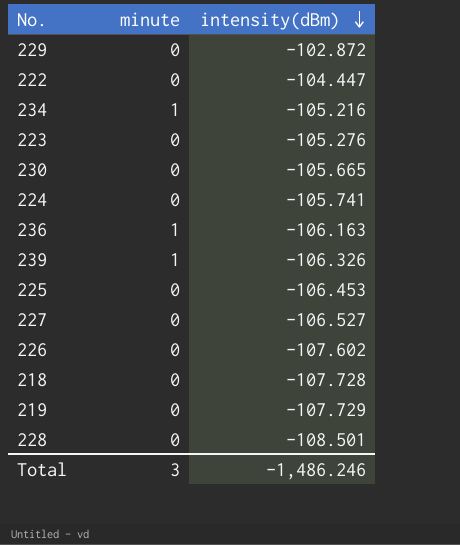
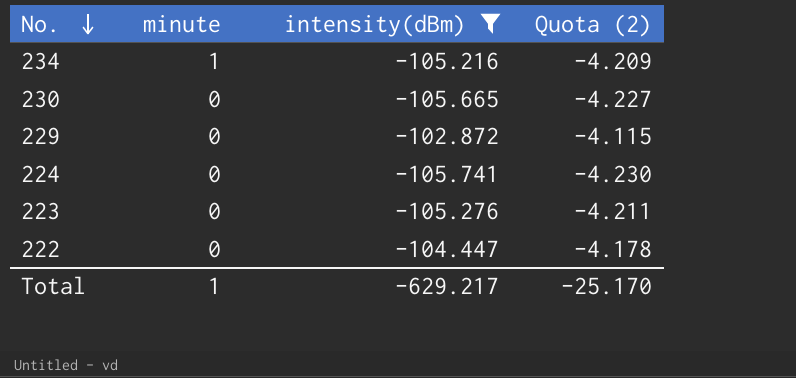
filter: none -> intensity(dBm) >= -105.741
row order: intensity(dBm) descending -> No. descending
column Quota (2) | formula: none -> [intensity(dBm)] * 0.04
Total | minute: 3 -> 1
Total | intensity(dBm): -1,486.246 -> -629.217

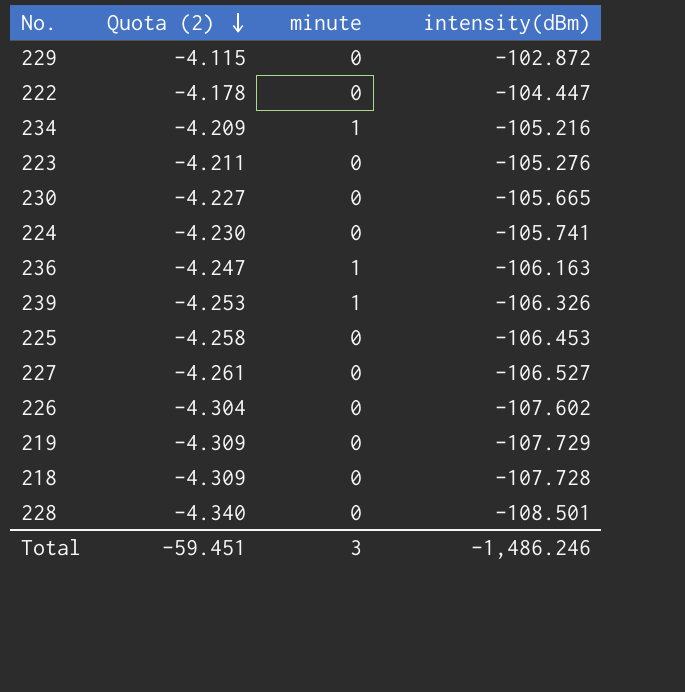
filter: intensity(dBm) >= -105.741 -> none
row order: No. descending -> Quota (2) descending
column Quota (2) | position: 4 -> 2
Total | Quota (2): -25.170 -> -59.451
Total | minute: 1 -> 3
Total | intensity(dBm): -629.217 -> -1,486.246

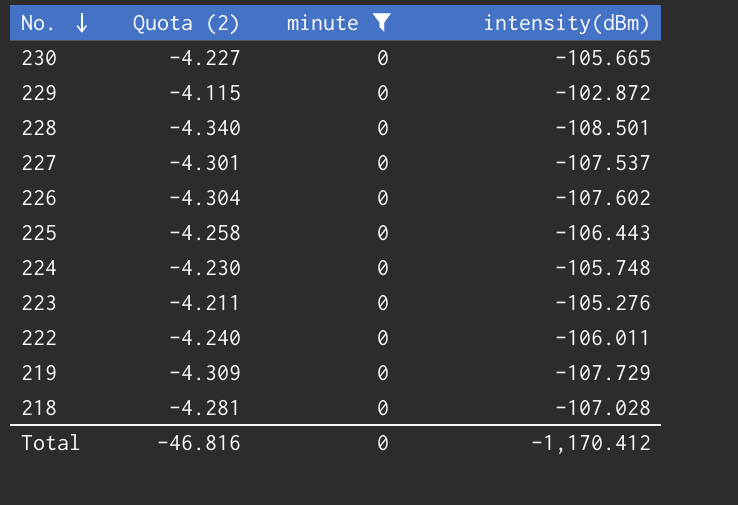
filter: none -> minute = 0
row order: Quota (2) descending -> No. descending
227 | Quota (2): -4.261 -> -4.301
227 | intensity(dBm): -106.527 -> -107.537
225 | intensity(dBm): -106.453 -> -106.443
224 | intensity(dBm): -105.741 -> -105.748
222 | Quota (2): -4.178 -> -4.240
222 | intensity(dBm): -104.447 -> -106.011
218 | Quota (2): -4.309 -> -4.281
218 | intensity(dBm): -107.728 -> -107.028
Total | Quota (2): -59.451 -> -46.816
Total | minute: 3 -> 0
Total | intensity(dBm): -1,486.246 -> -1,170.412

